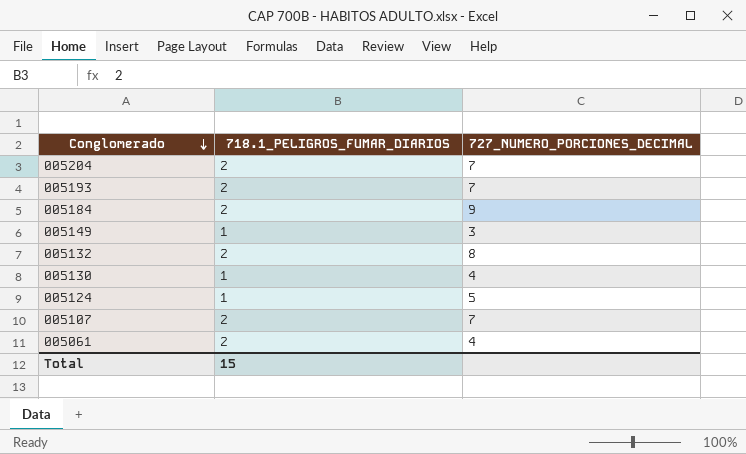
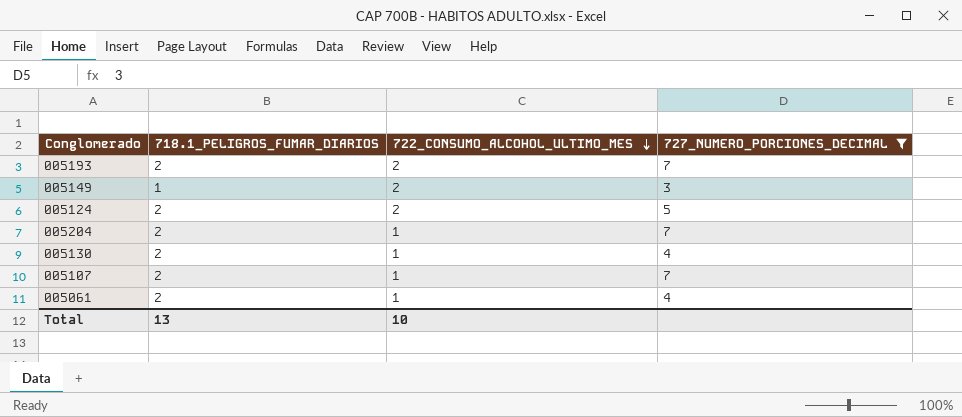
filter: none -> 727_NUMERO_PORCIONES_DECIMAL <= 7
row order: Conglomerado descending -> 722_CONSUMO_ALCOHOL_ULTIMO_MES descending
column 722_CONSUMO_ALCOHOL_ULTIMO_MES | position: none -> 3
005124 | 718.1_PELIGROS_FUMAR_DIARIOS: 1 -> 2
005130 | 718.1_PELIGROS_FUMAR_DIARIOS: 1 -> 2
Total | 718.1_PELIGROS_FUMAR_DIARIOS: 15 -> 13

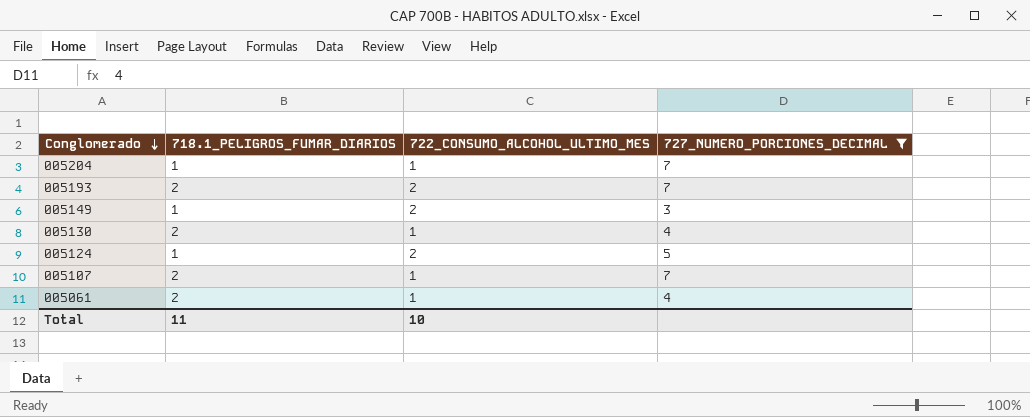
row order: 722_CONSUMO_ALCOHOL_ULTIMO_MES descending -> Conglomerado descending
005204 | 718.1_PELIGROS_FUMAR_DIARIOS: 2 -> 1
005124 | 718.1_PELIGROS_FUMAR_DIARIOS: 2 -> 1
Total | 718.1_PELIGROS_FUMAR_DIARIOS: 13 -> 11

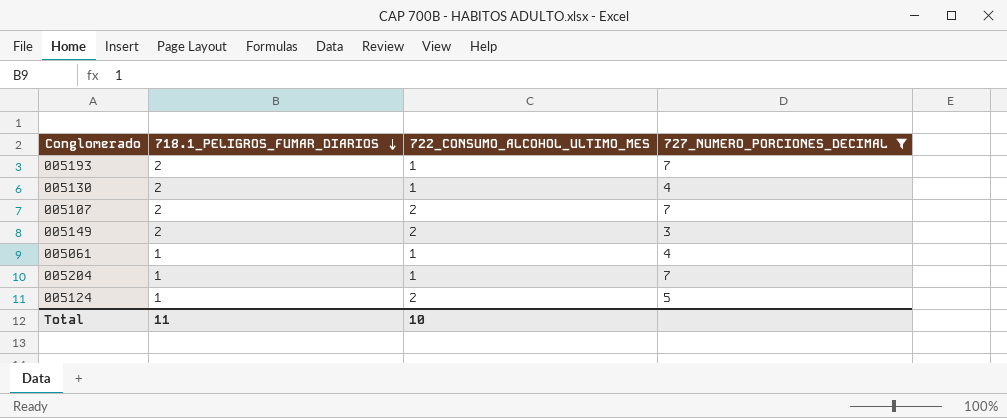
row order: Conglomerado descending -> 718.1_PELIGROS_FUMAR_DIARIOS descending
005193 | 722_CONSUMO_ALCOHOL_ULTIMO_MES: 2 -> 1
005107 | 722_CONSUMO_ALCOHOL_ULTIMO_MES: 1 -> 2
005149 | 718.1_PELIGROS_FUMAR_DIARIOS: 1 -> 2
005061 | 718.1_PELIGROS_FUMAR_DIARIOS: 2 -> 1

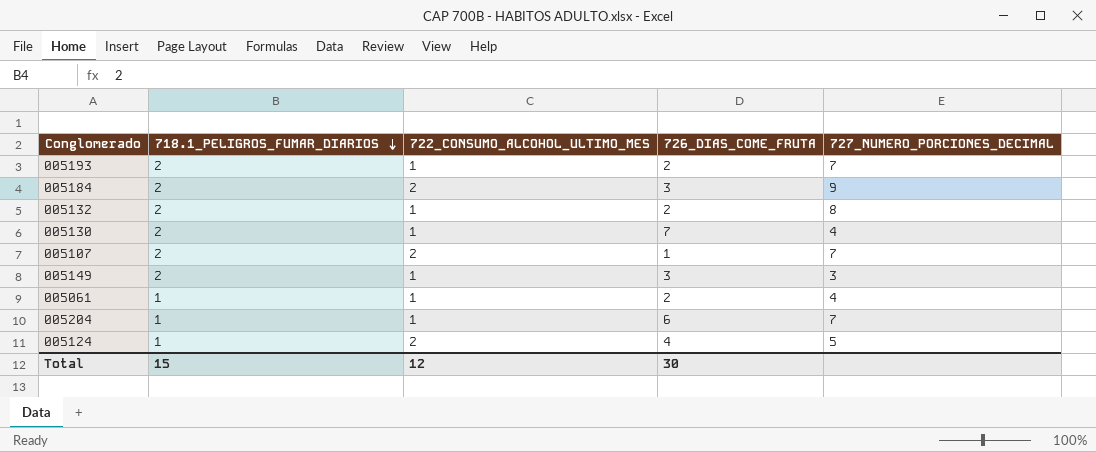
filter: 727_NUMERO_PORCIONES_DECIMAL <= 7 -> none
column 726_DIAS_COME_FRUTA | position: none -> 4
005149 | 722_CONSUMO_ALCOHOL_ULTIMO_MES: 2 -> 1
Total | 718.1_PELIGROS_FUMAR_DIARIOS: 11 -> 15
Total | 722_CONSUMO_ALCOHOL_ULTIMO_MES: 10 -> 12

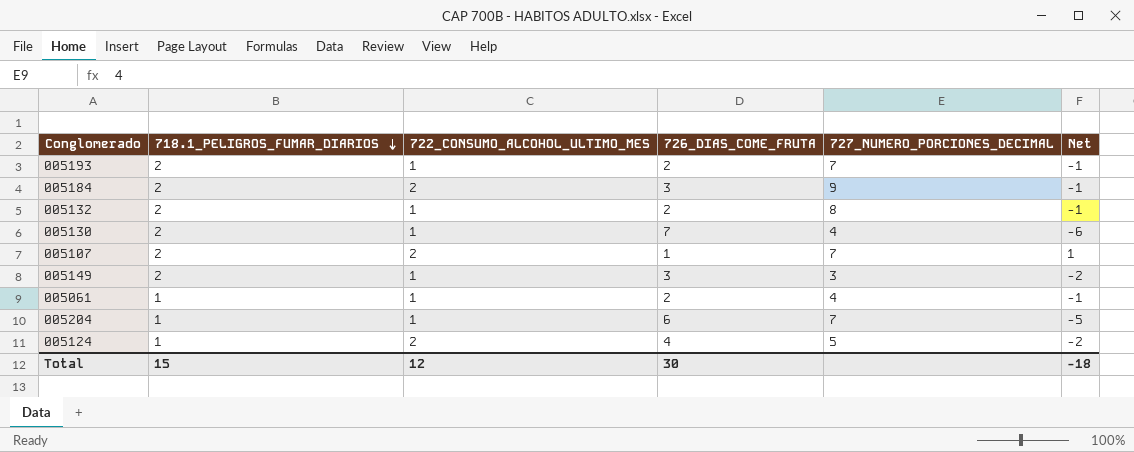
column Net | formula: none -> [722_CONSUMO_ALCOHOL_ULTIMO_MES] - [726_DIAS_COME_FRUTA]

